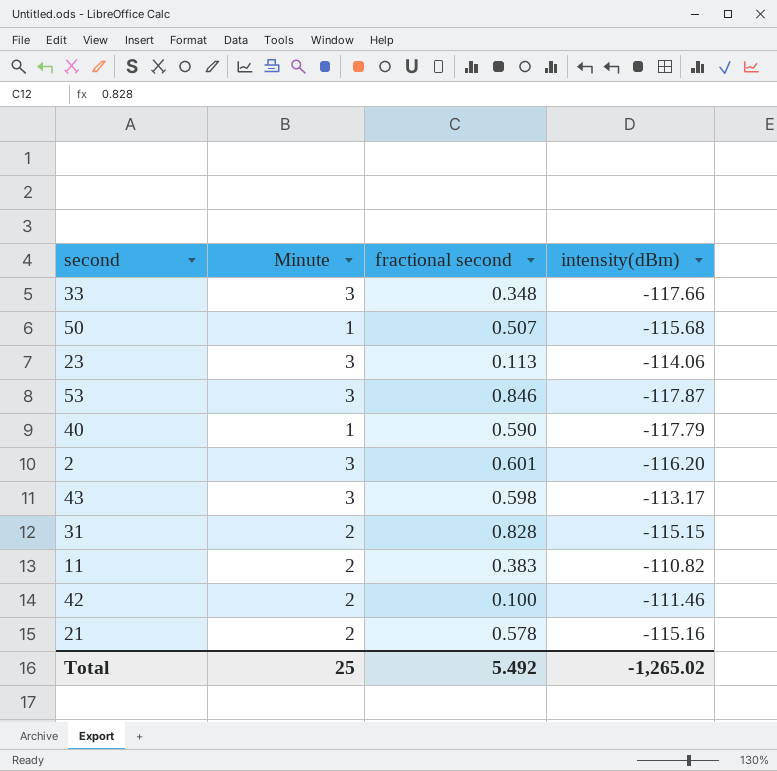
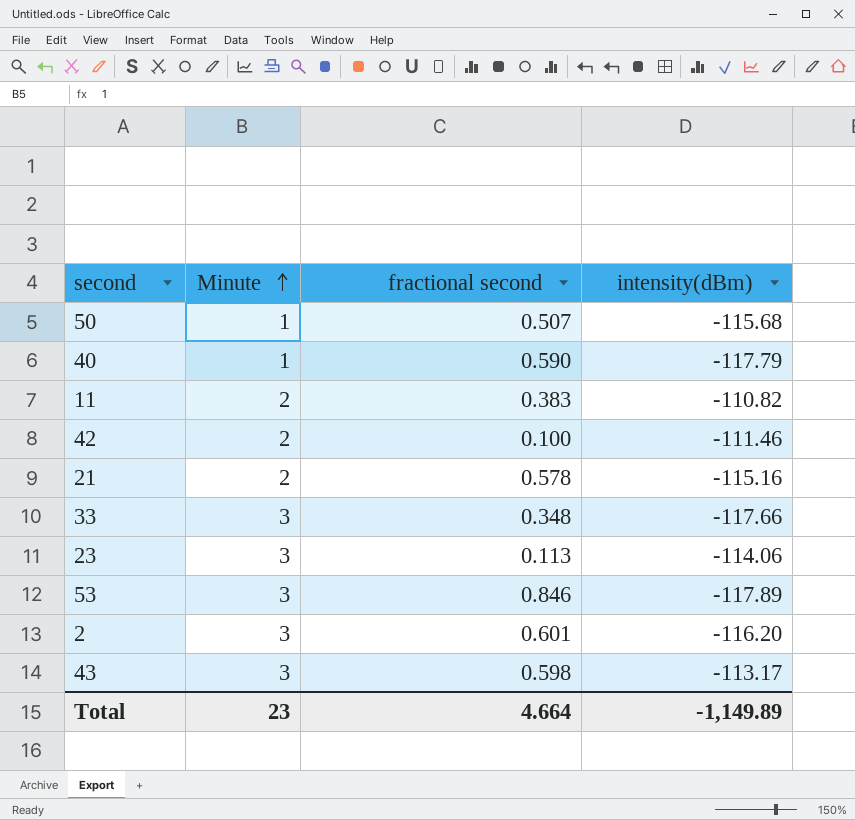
row order: none -> Minute ascending
row 31: 2 | 0.828 | -115.15 -> none
53 | intensity(dBm): -117.87 -> -117.89
Total | Minute: 25 -> 23
Total | fractional second: 5.492 -> 4.664
Total | intensity(dBm): -1,265.02 -> -1,149.89

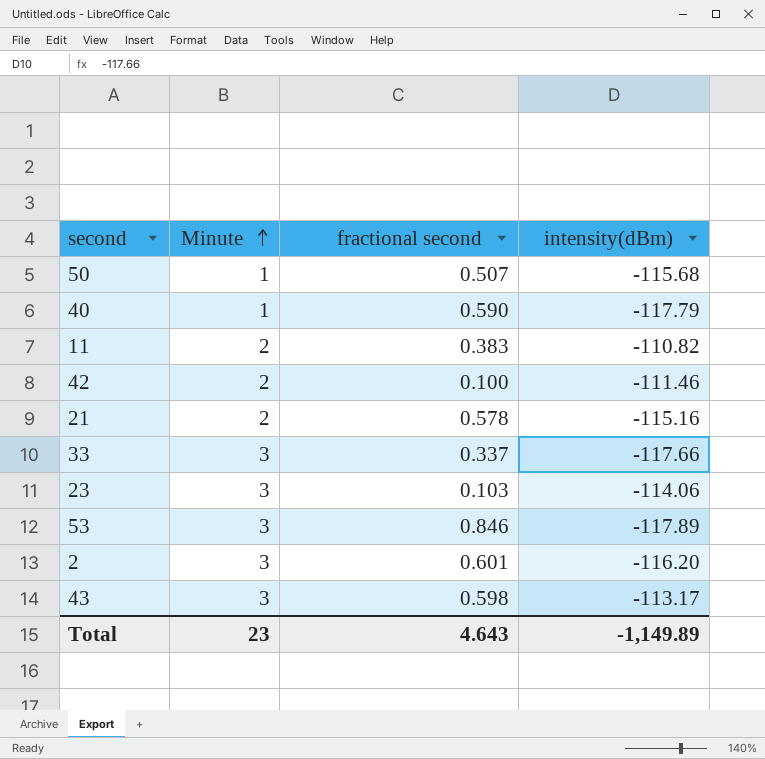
33 | fractional second: 0.348 -> 0.337
23 | fractional second: 0.113 -> 0.103
Total | fractional second: 4.664 -> 4.643

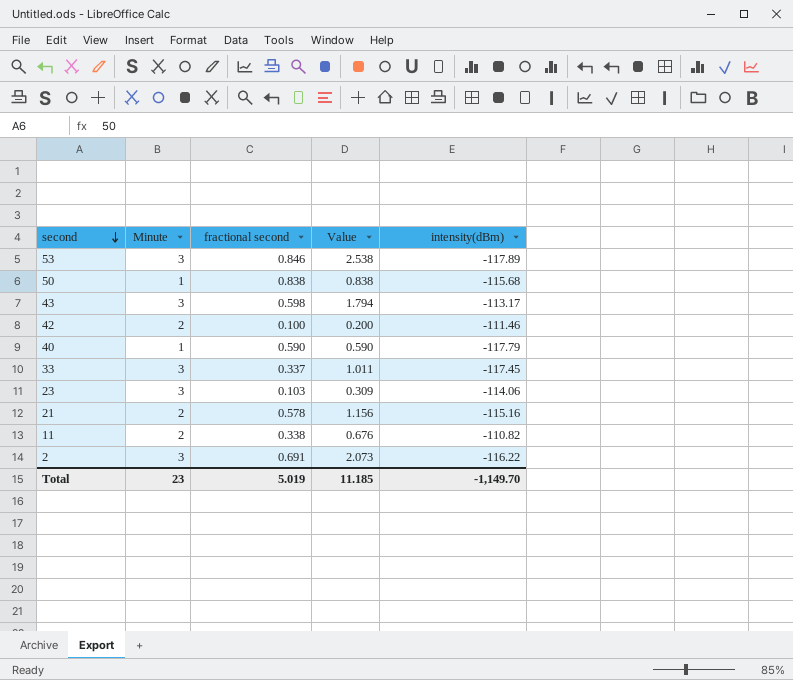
row order: Minute ascending -> second descending
column Value | formula: none -> [Minute] * [fractional second]
50 | fractional second: 0.507 -> 0.838
33 | intensity(dBm): -117.66 -> -117.45
11 | fractional second: 0.383 -> 0.338
2 | fractional second: 0.601 -> 0.691
2 | intensity(dBm): -116.20 -> -116.22
Total | fractional second: 4.643 -> 5.019
Total | intensity(dBm): -1,149.89 -> -1,149.70

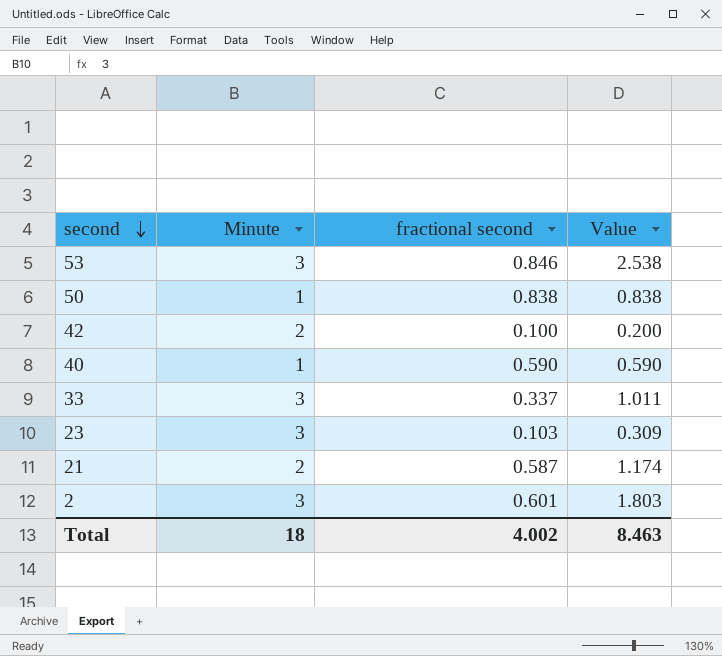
column intensity(dBm) | position: 5 -> none
row 43: 3 | 0.598 | 1.794 | -113.17 -> none
row 11: 2 | 0.338 | 0.676 | -110.82 -> none
21 | fractional second: 0.578 -> 0.587
21 | Value: 1.156 -> 1.174
2 | fractional second: 0.691 -> 0.601
2 | Value: 2.073 -> 1.803
Total | Minute: 23 -> 18
Total | fractional second: 5.019 -> 4.002
Total | Value: 11.185 -> 8.463

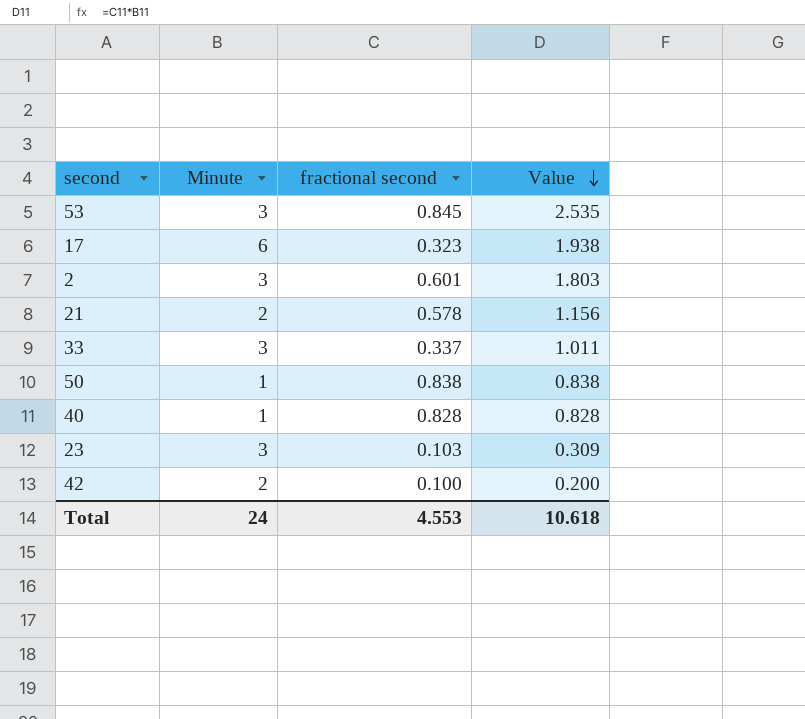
row order: second descending -> Value descending
53 | fractional second: 0.846 -> 0.845
53 | Value: 2.538 -> 2.535
row 17: none -> 6 | 0.323 | 1.938
21 | fractional second: 0.587 -> 0.578
21 | Value: 1.174 -> 1.156
40 | fractional second: 0.590 -> 0.828
40 | Value: 0.590 -> 0.828
Total | Minute: 18 -> 24
Total | fractional second: 4.002 -> 4.553
Total | Value: 8.463 -> 10.618

